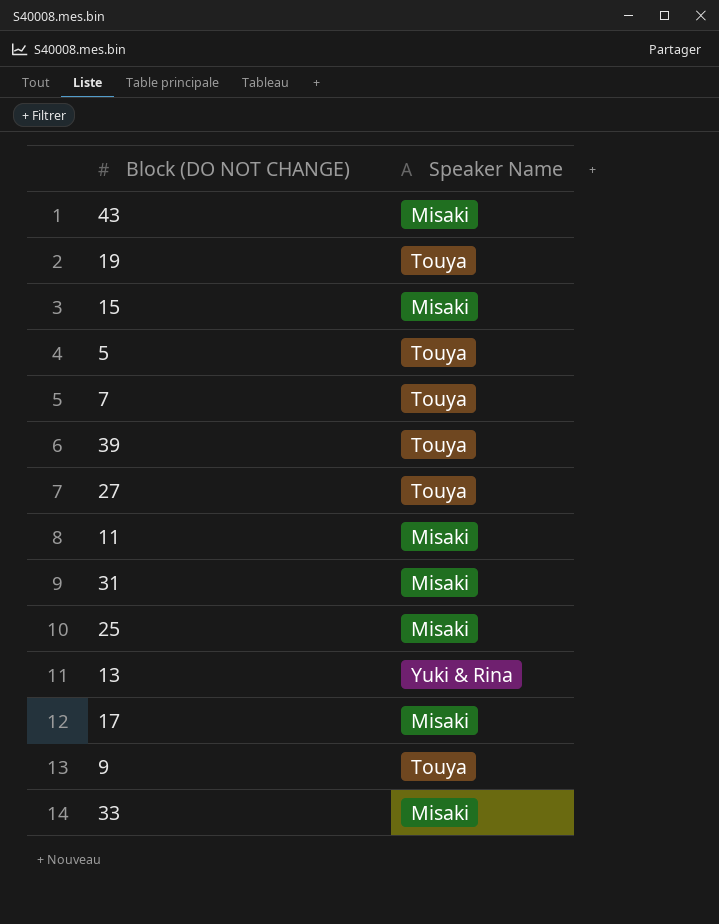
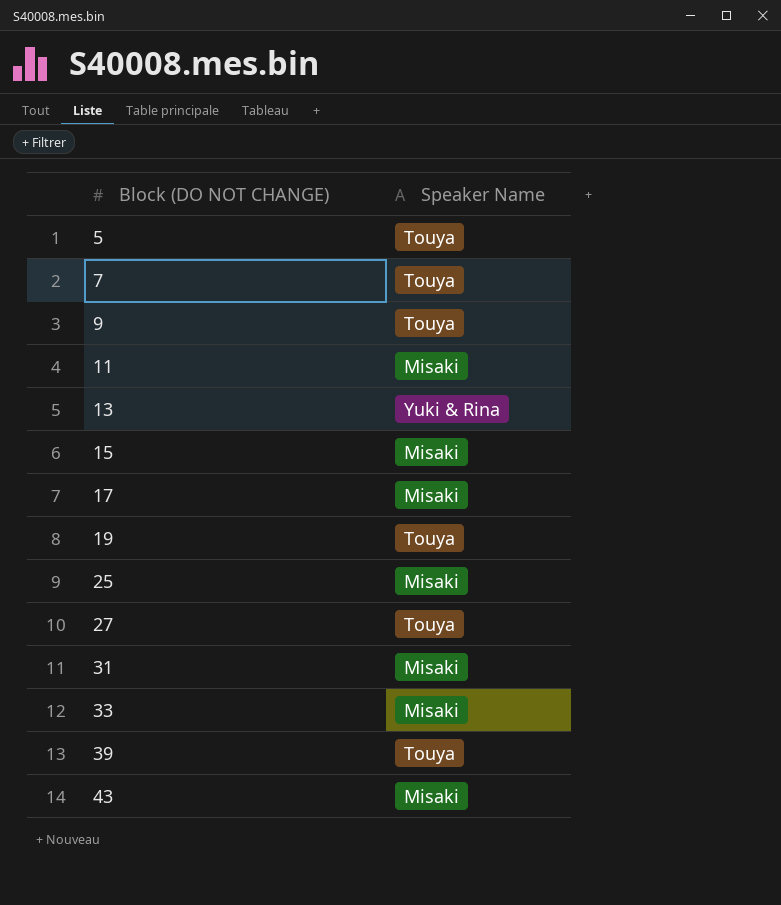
row order: none -> Block (DO NOT CHANGE) ascending

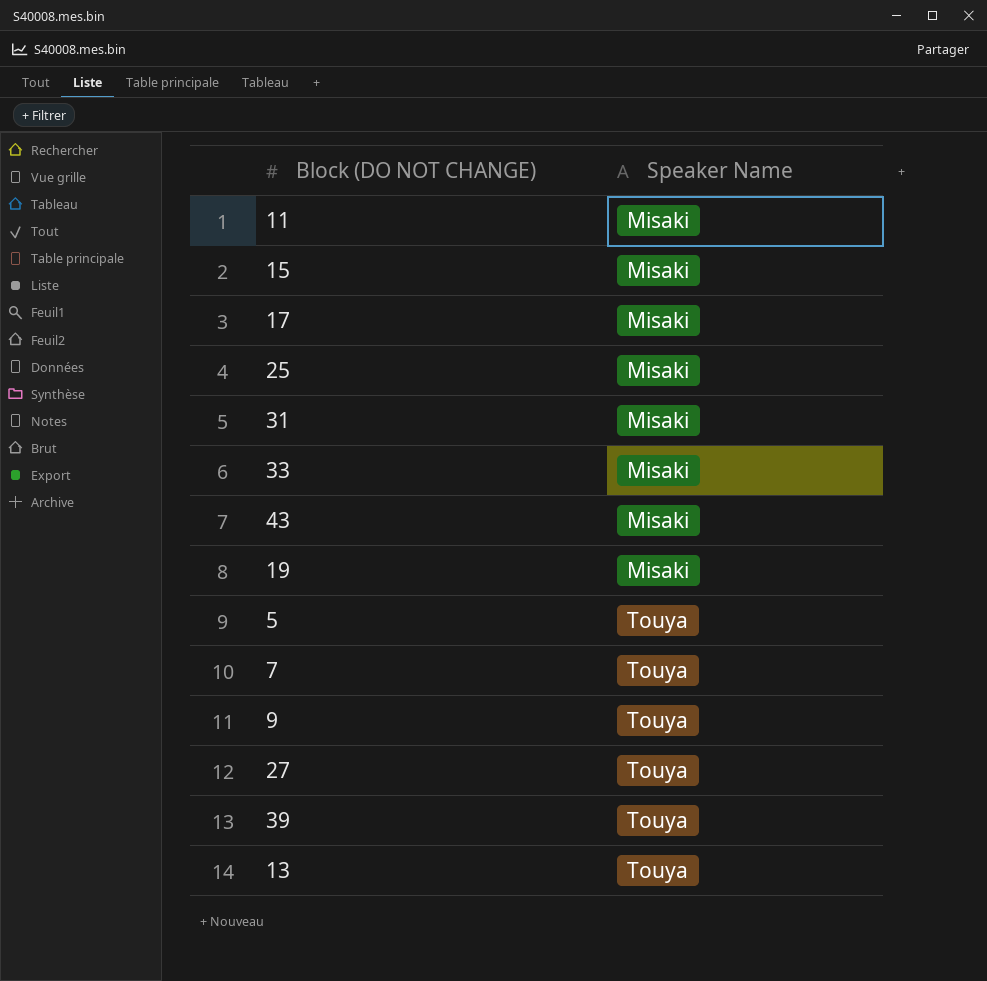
row order: Block (DO NOT CHANGE) ascending -> Speaker Name ascending
19 | Speaker Name: Touya -> Misaki
13 | Speaker Name: Yuki & Rina -> Touya

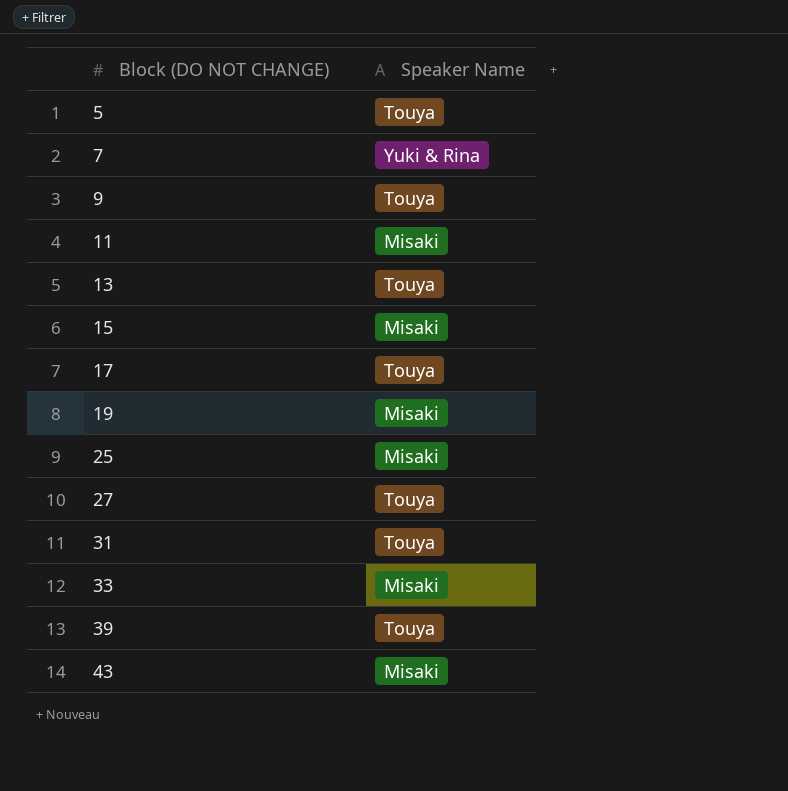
row order: Speaker Name ascending -> Block (DO NOT CHANGE) ascending
7 | Speaker Name: Touya -> Yuki & Rina
17 | Speaker Name: Misaki -> Touya
31 | Speaker Name: Misaki -> Touya

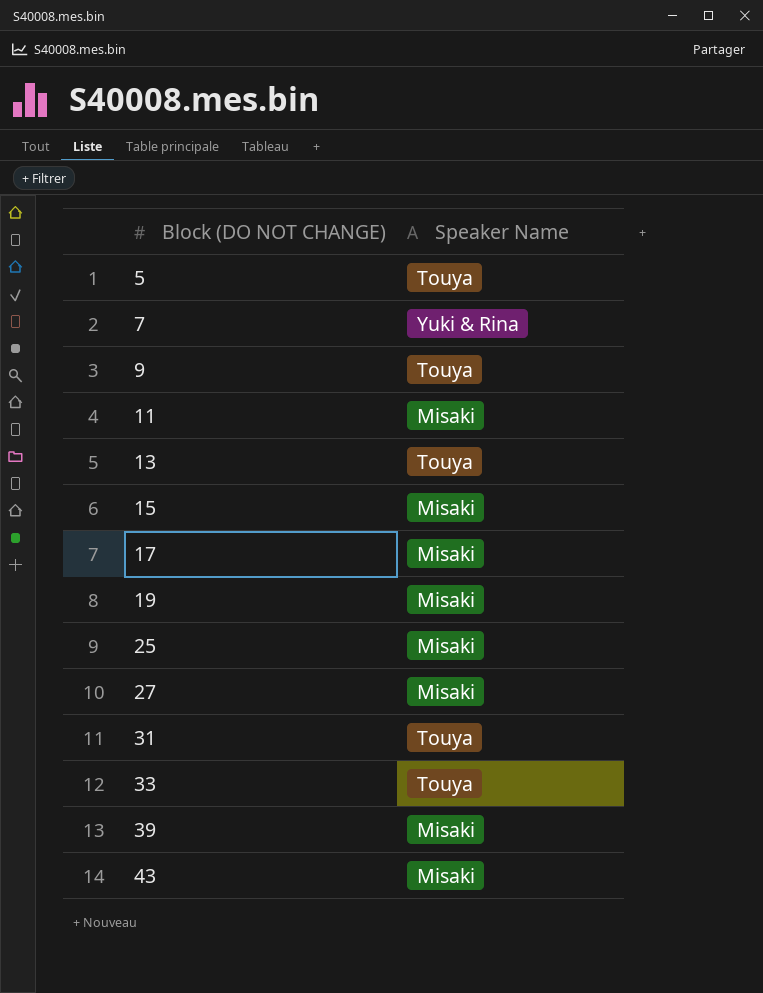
17 | Speaker Name: Touya -> Misaki
27 | Speaker Name: Touya -> Misaki
33 | Speaker Name: Misaki -> Touya
39 | Speaker Name: Touya -> Misaki

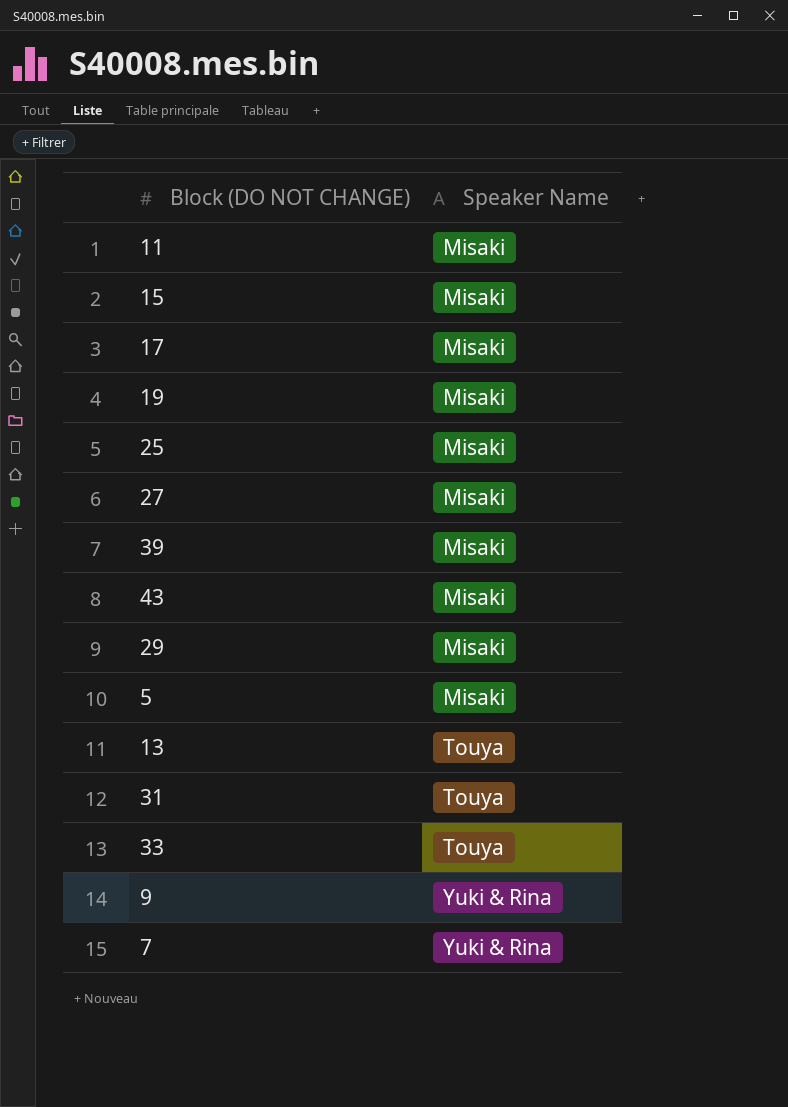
row order: Block (DO NOT CHANGE) ascending -> Speaker Name ascending
row 29: none -> Misaki
5 | Speaker Name: Touya -> Misaki
9 | Speaker Name: Touya -> Yuki & Rina

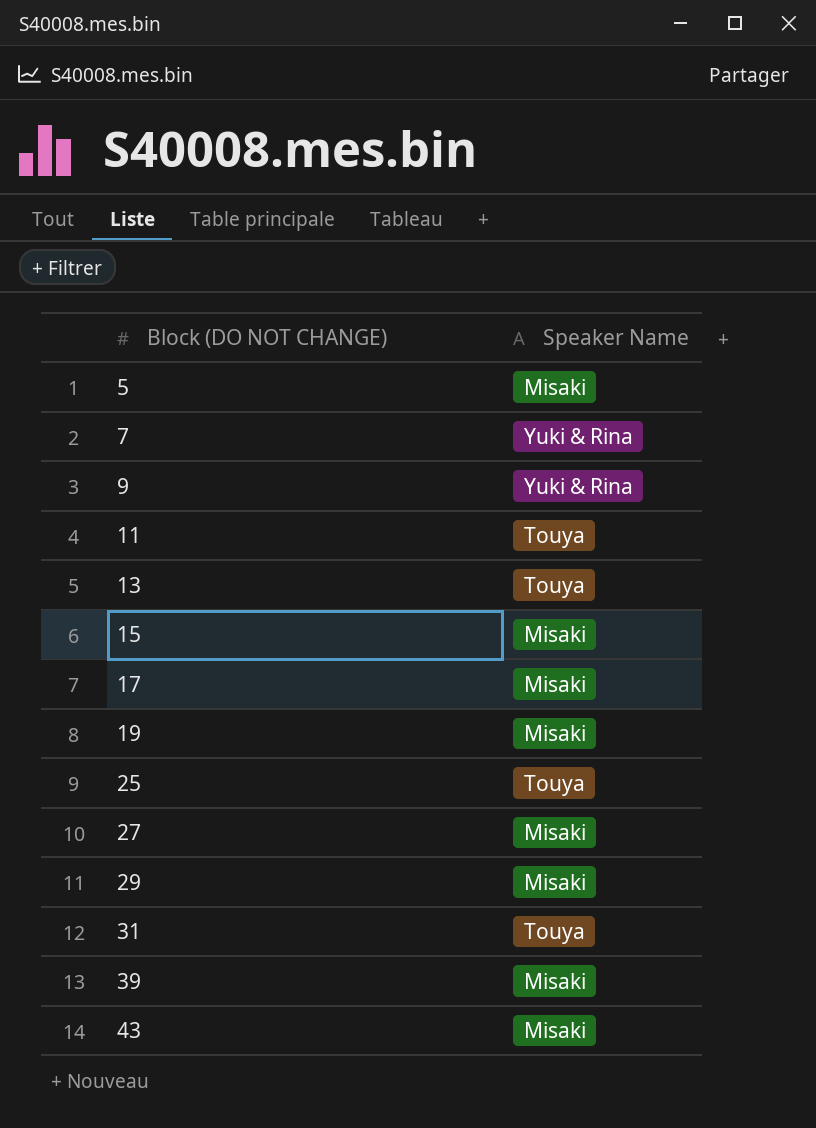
row order: Speaker Name ascending -> Block (DO NOT CHANGE) ascending
row 33: Touya -> none
11 | Speaker Name: Misaki -> Touya
25 | Speaker Name: Misaki -> Touya

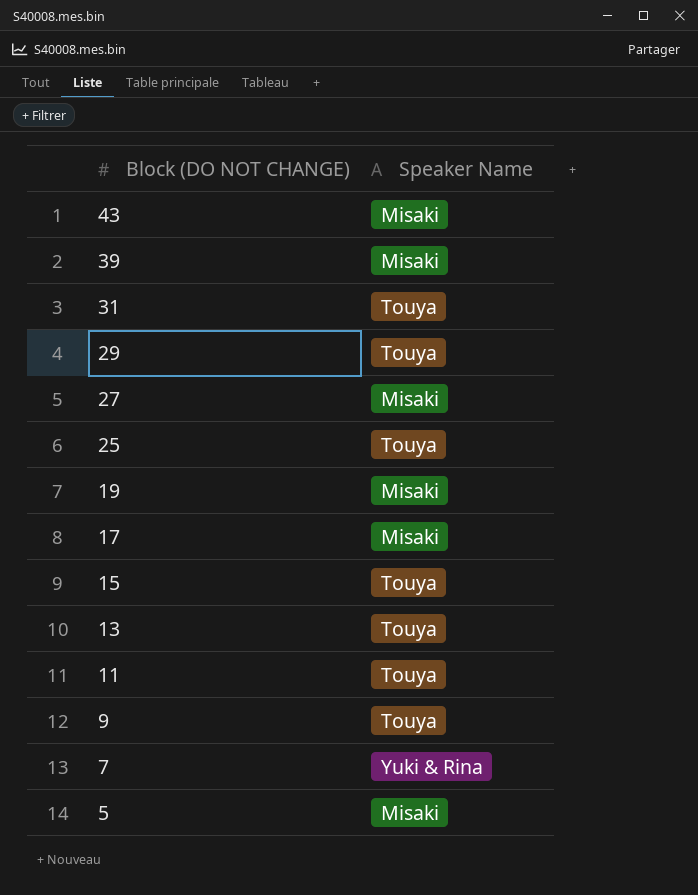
row order: Block (DO NOT CHANGE) ascending -> Block (DO NOT CHANGE) descending
29 | Speaker Name: Misaki -> Touya
15 | Speaker Name: Misaki -> Touya
9 | Speaker Name: Yuki & Rina -> Touya

